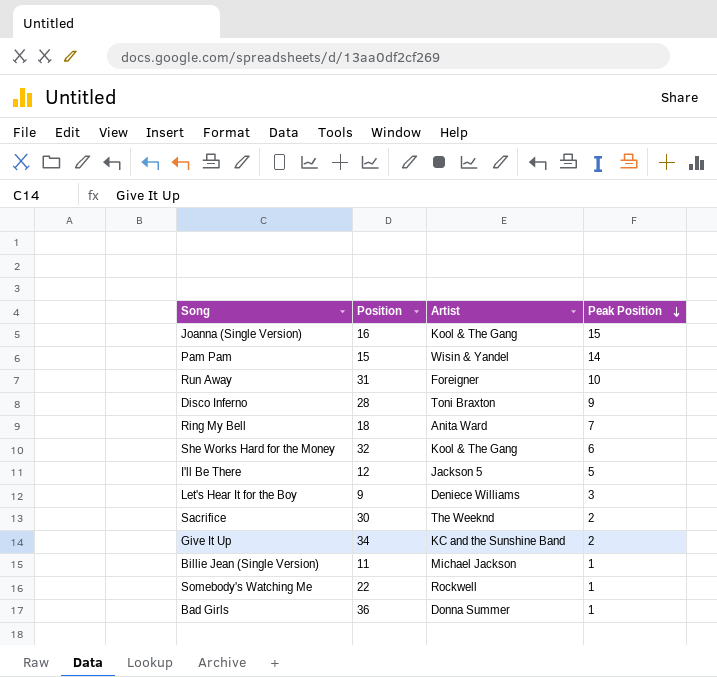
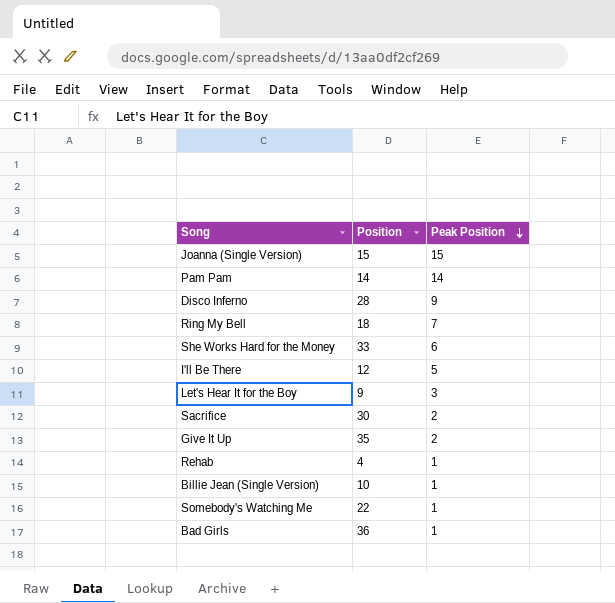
column Artist | position: 3 -> none
row Run Away: 31 | Foreigner | 10 -> none
Joanna (Single Version) | Position: 16 -> 15
Pam Pam | Position: 15 -> 14
She Works Hard for the Money | Position: 32 -> 33
Give It Up | Position: 34 -> 35
row Rehab: none -> 4 | 1
Billie Jean (Single Version) | Position: 11 -> 10

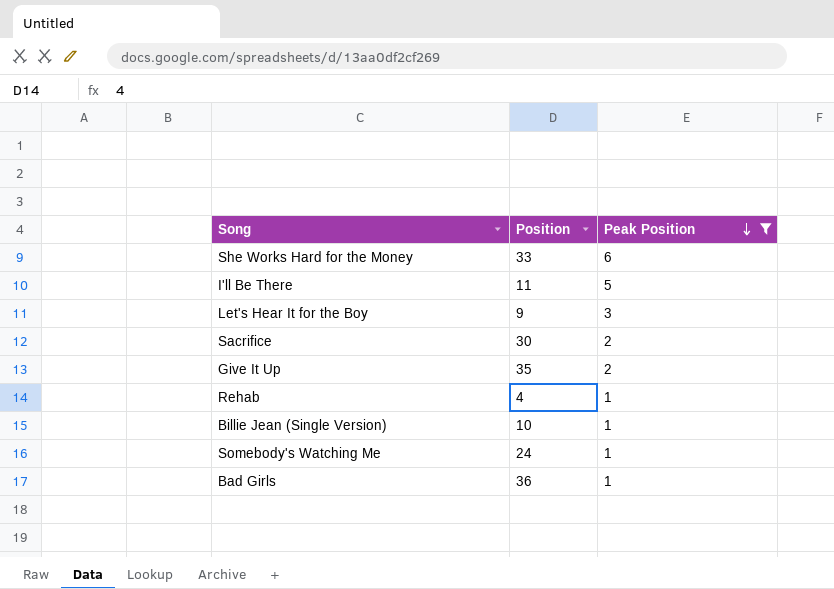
filter: none -> Peak Position <= 6
I'll Be There | Position: 12 -> 11
Somebody's Watching Me | Position: 22 -> 24

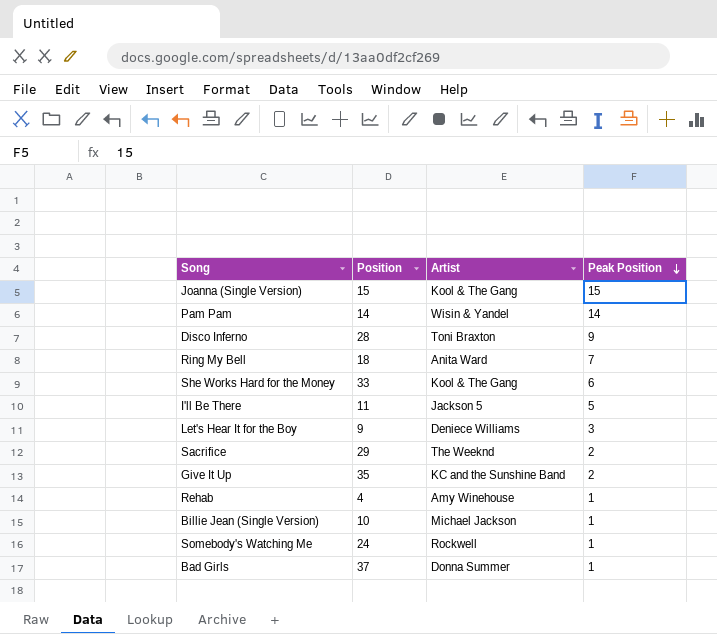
filter: Peak Position <= 6 -> none
column Artist | position: none -> 3
Sacrifice | Position: 30 -> 29
Bad Girls | Position: 36 -> 37

